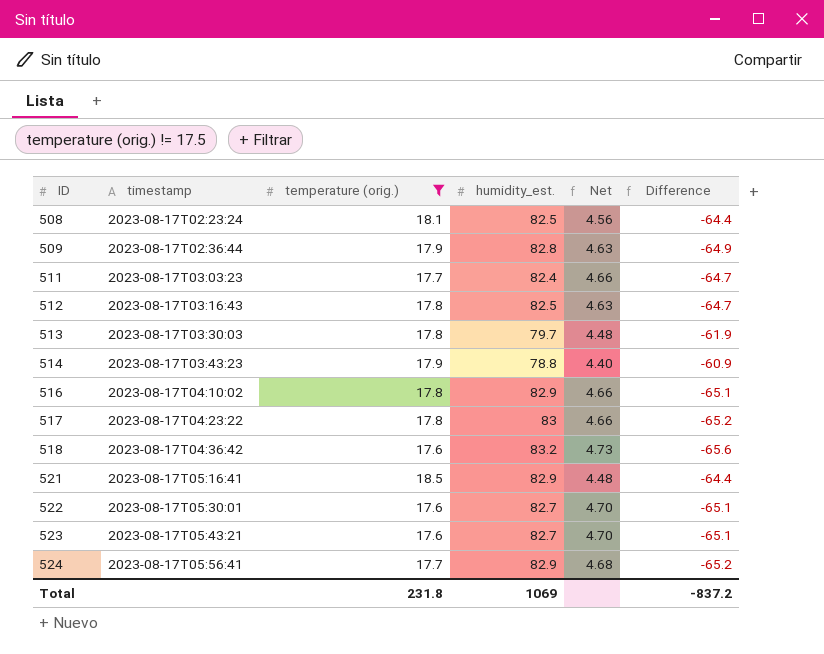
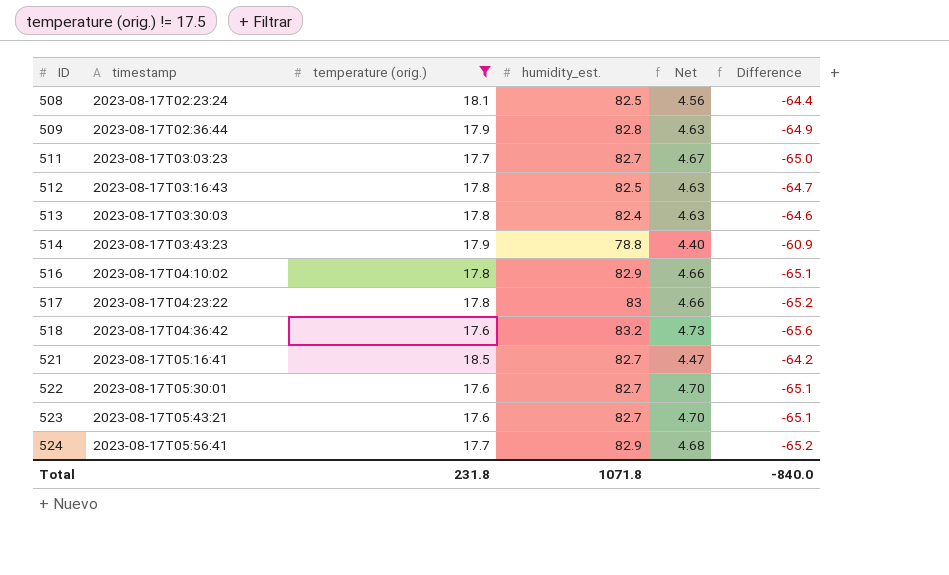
511 | humidity_est.: 82.4 -> 82.7
511 | Net: 4.66 -> 4.67
511 | Difference: -64.7 -> -65.0
513 | humidity_est.: 79.7 -> 82.4
513 | Net: 4.48 -> 4.63
513 | Difference: -61.9 -> -64.6
521 | humidity_est.: 82.9 -> 82.7
521 | Net: 4.48 -> 4.47
521 | Difference: -64.4 -> -64.2
Total | humidity_est.: 1069 -> 1071.8
Total | Difference: -837.2 -> -840.0

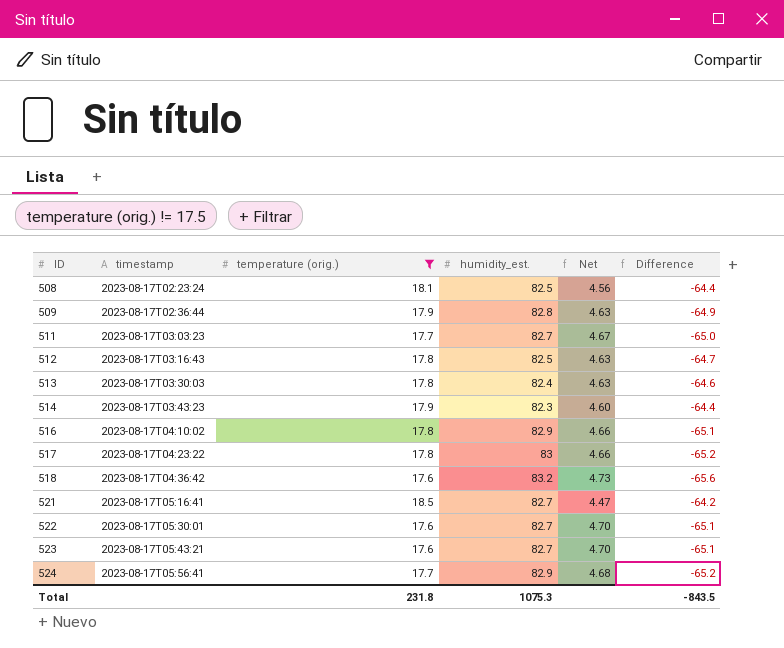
514 | humidity_est.: 78.8 -> 82.3
514 | Net: 4.40 -> 4.60
514 | Difference: -60.9 -> -64.4
Total | humidity_est.: 1071.8 -> 1075.3
Total | Difference: -840.0 -> -843.5

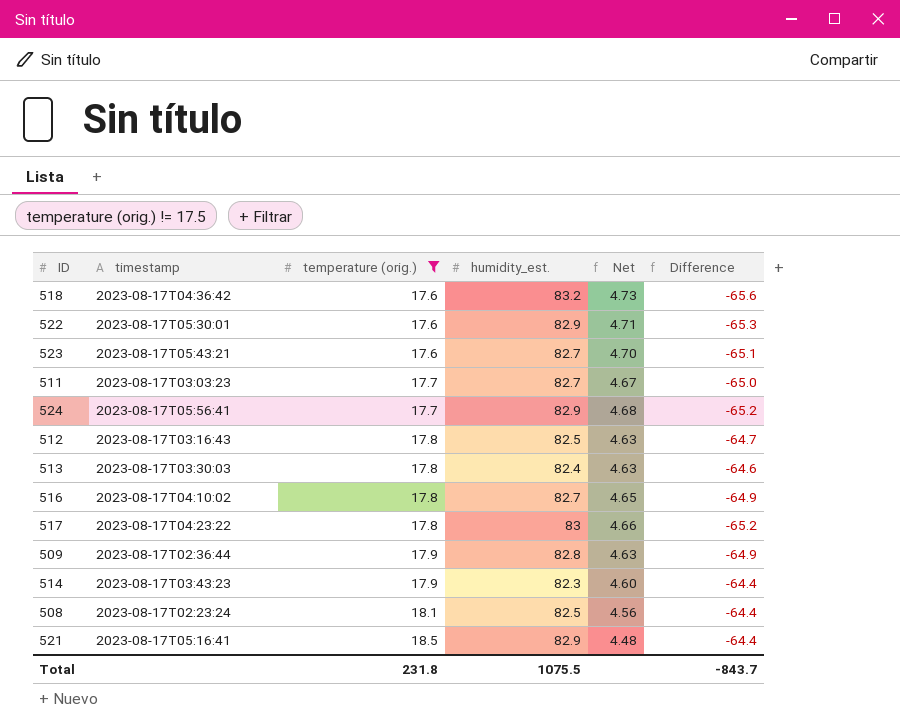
row order: ID ascending -> temperature (orig.) ascending
522 | humidity_est.: 82.7 -> 82.9
522 | Net: 4.70 -> 4.71
522 | Difference: -65.1 -> -65.3
516 | humidity_est.: 82.9 -> 82.7
516 | Net: 4.66 -> 4.65
516 | Difference: -65.1 -> -64.9
521 | humidity_est.: 82.7 -> 82.9
521 | Net: 4.47 -> 4.48
521 | Difference: -64.2 -> -64.4
Total | humidity_est.: 1075.3 -> 1075.5
Total | Difference: -843.5 -> -843.7

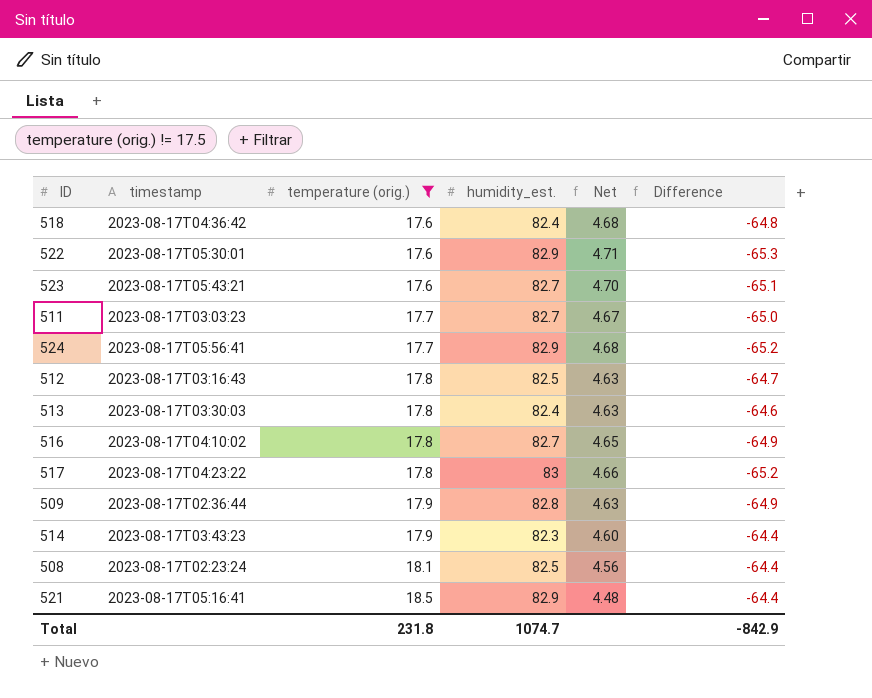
518 | humidity_est.: 83.2 -> 82.4
518 | Net: 4.73 -> 4.68
518 | Difference: -65.6 -> -64.8
Total | humidity_est.: 1075.5 -> 1074.7
Total | Difference: -843.7 -> -842.9

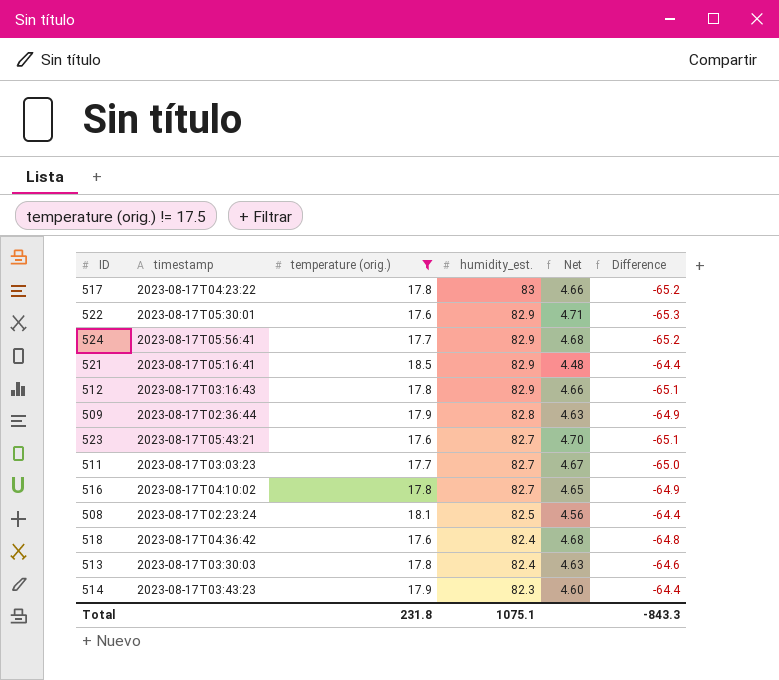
row order: temperature (orig.) ascending -> humidity_est. descending
512 | humidity_est.: 82.5 -> 82.9
512 | Net: 4.63 -> 4.66
512 | Difference: -64.7 -> -65.1
Total | humidity_est.: 1074.7 -> 1075.1
Total | Difference: -842.9 -> -843.3

